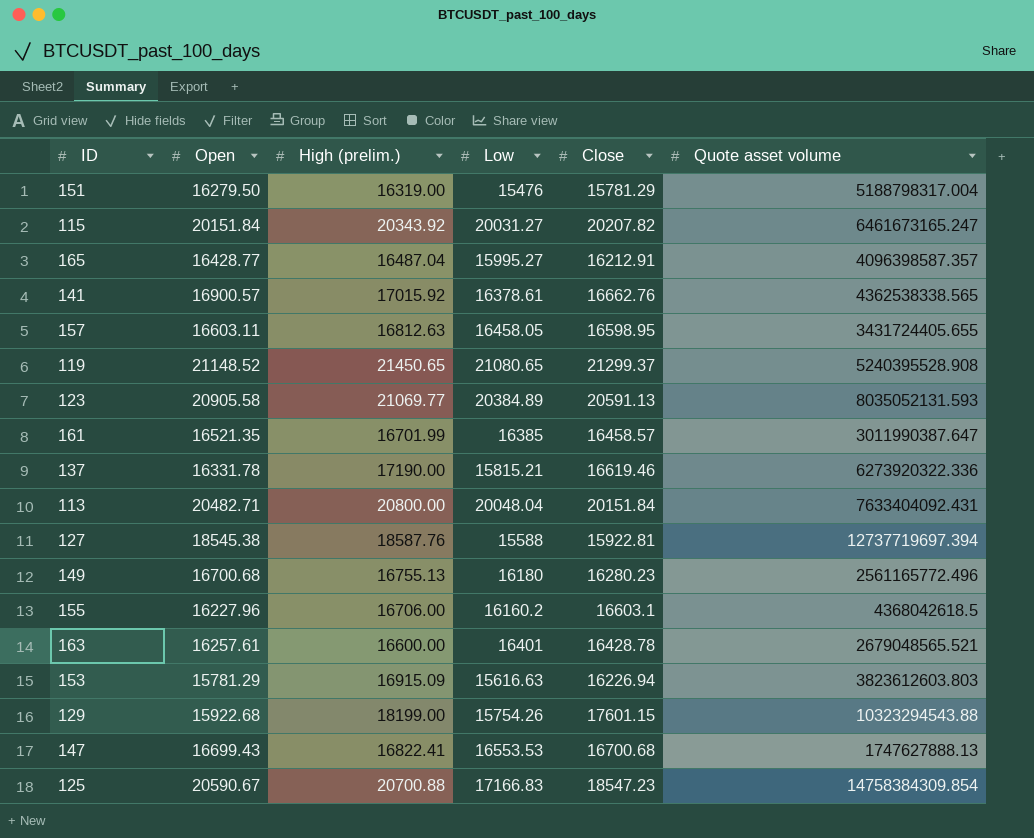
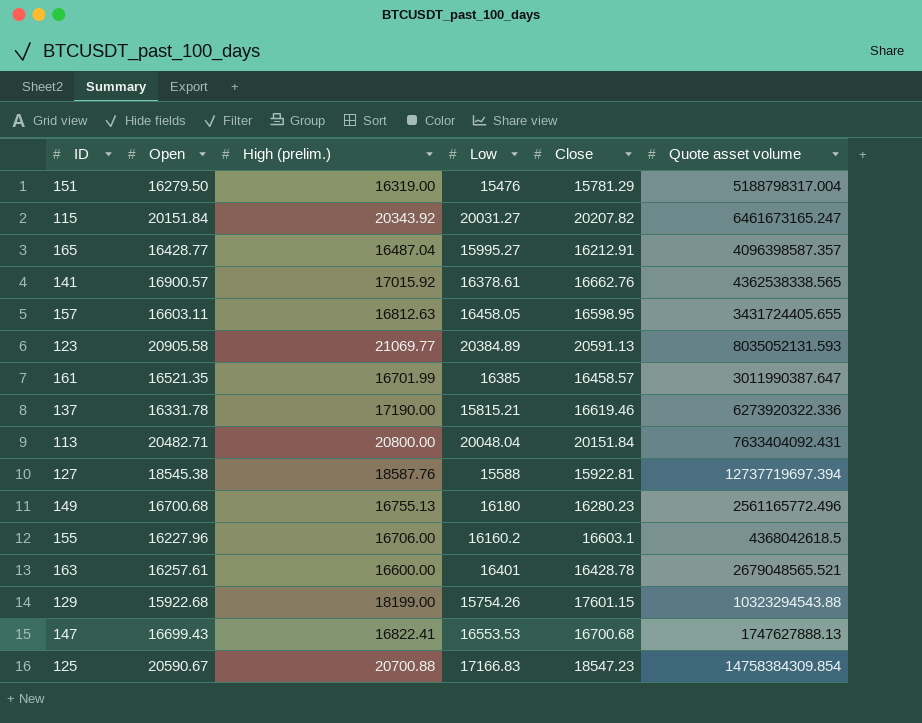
row 119: 21148.52 | 21450.65 | 21080.65 | 21299.37 | 5240395528.908 -> none
row 153: 15781.29 | 16915.09 | 15616.63 | 16226.94 | 3823612603.803 -> none

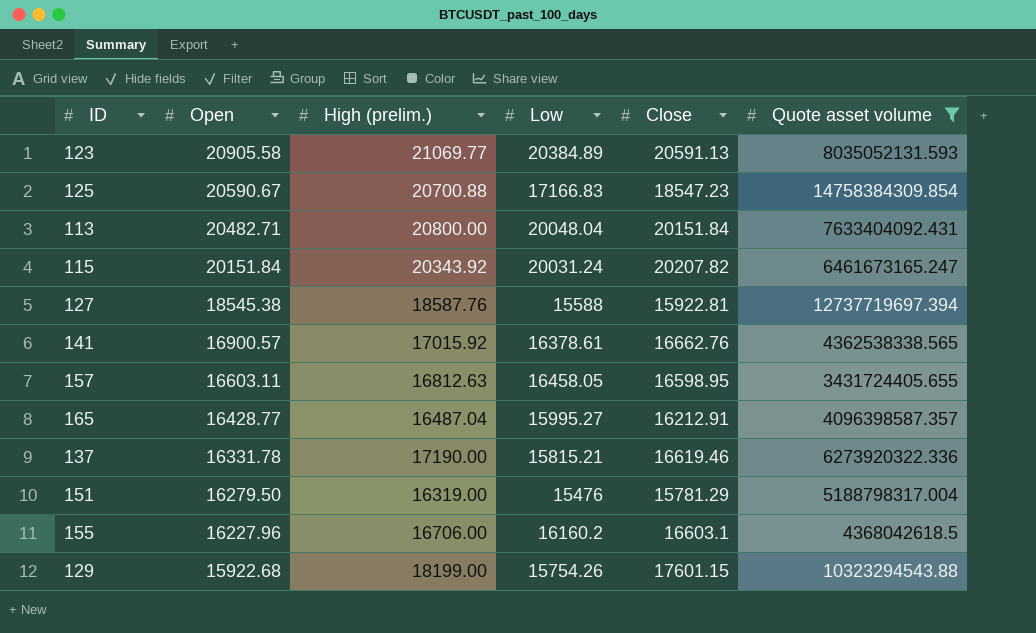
filter: none -> Quote asset volume >= 3431724405.655
row order: none -> Open descending
115 | Low: 20031.27 -> 20031.24

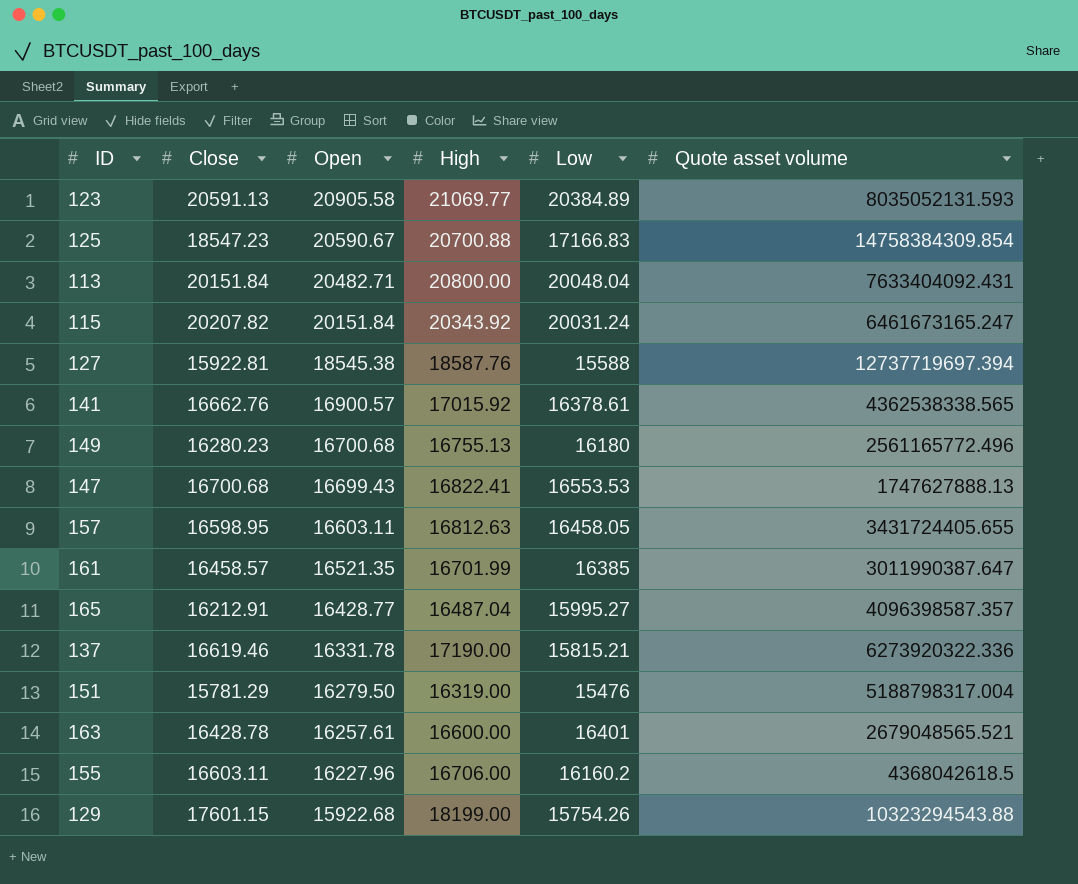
filter: Quote asset volume >= 3431724405.655 -> none
column Close | position: 5 -> 2
column name: High (prelim.) -> High
155 | Close: 16603.1 -> 16603.11

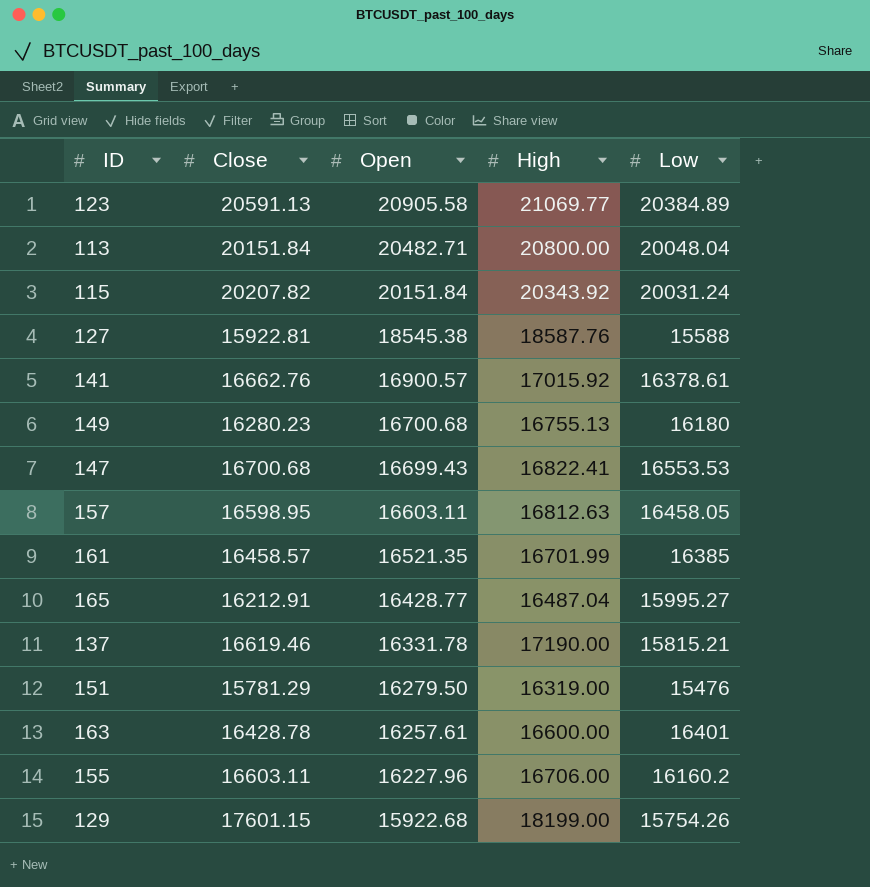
column Quote asset volume | position: 6 -> none
row 125: 18547.23 | 20590.67 | 20700.88 | 17166.83 | 14758384309.854 -> none

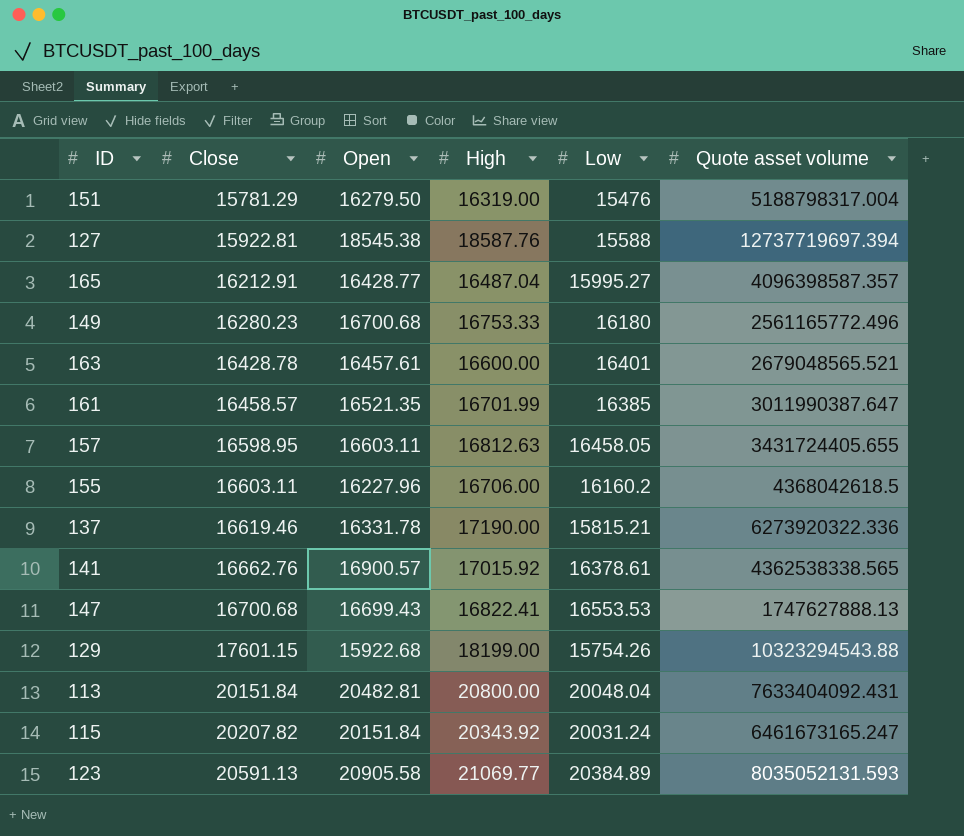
row order: Open descending -> Close ascending
column Quote asset volume | position: none -> 6
149 | High: 16755.13 -> 16753.33
163 | Open: 16257.61 -> 16457.61
113 | Open: 20482.71 -> 20482.81

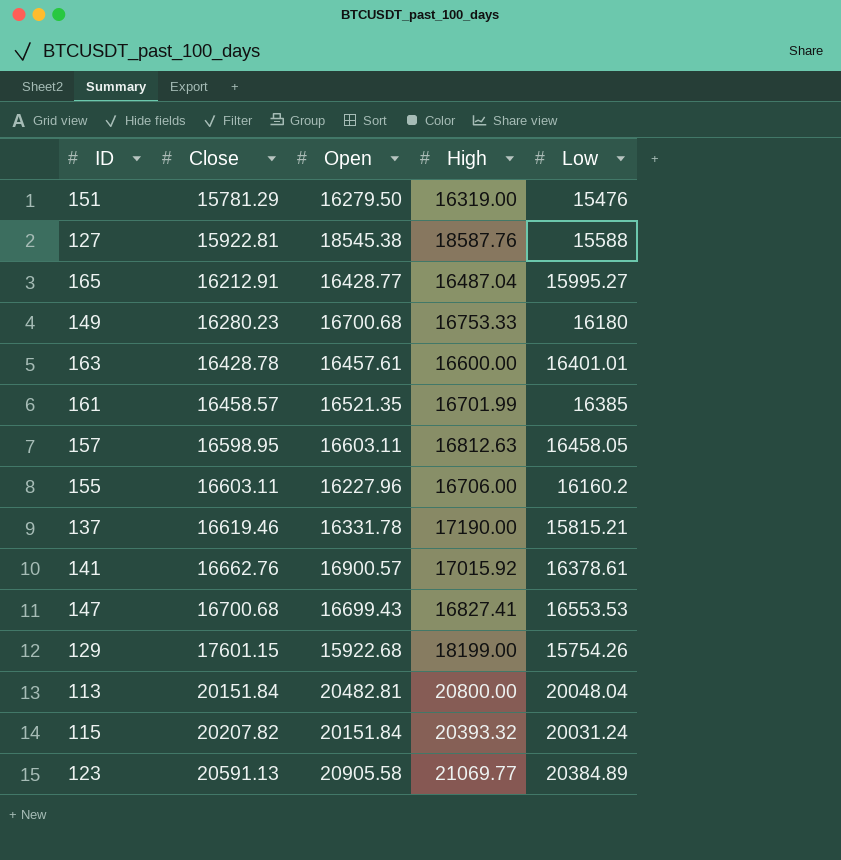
column Quote asset volume | position: 6 -> none
163 | Low: 16401 -> 16401.01
147 | High: 16822.41 -> 16827.41
115 | High: 20343.92 -> 20393.32

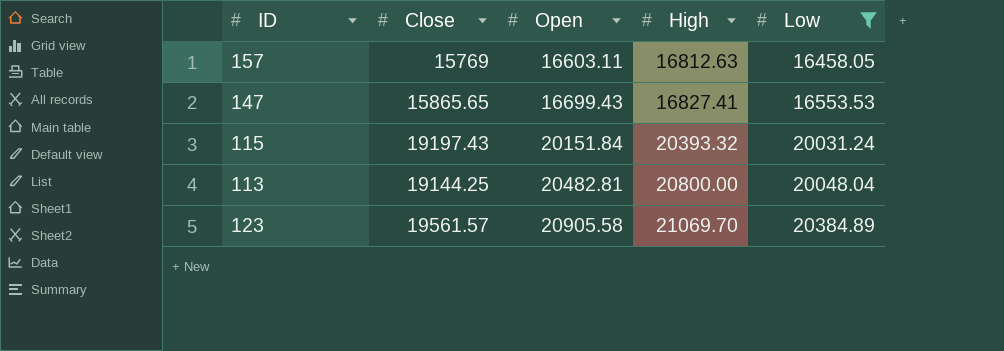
filter: none -> Low >= 16458.05
row order: Close ascending -> Open ascending
157 | Close: 16598.95 -> 15769
147 | Close: 16700.68 -> 15865.65
115 | Close: 20207.82 -> 19197.43
113 | Close: 20151.84 -> 19144.25
123 | Close: 20591.13 -> 19561.57
123 | High: 21069.77 -> 21069.70

